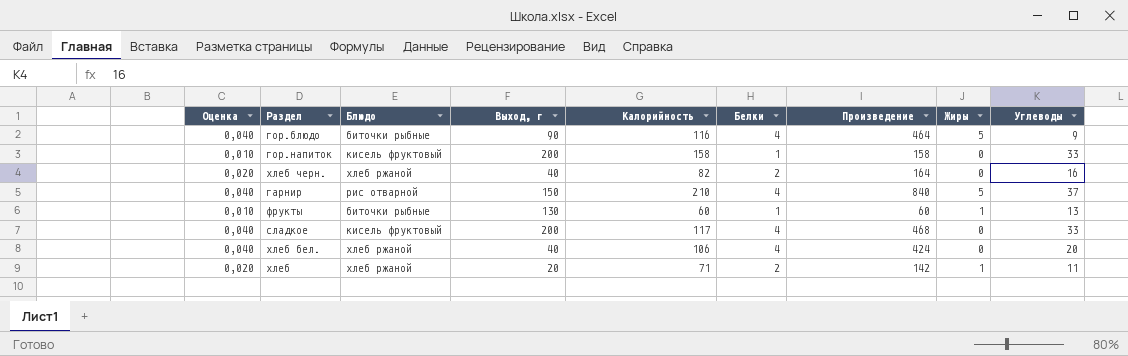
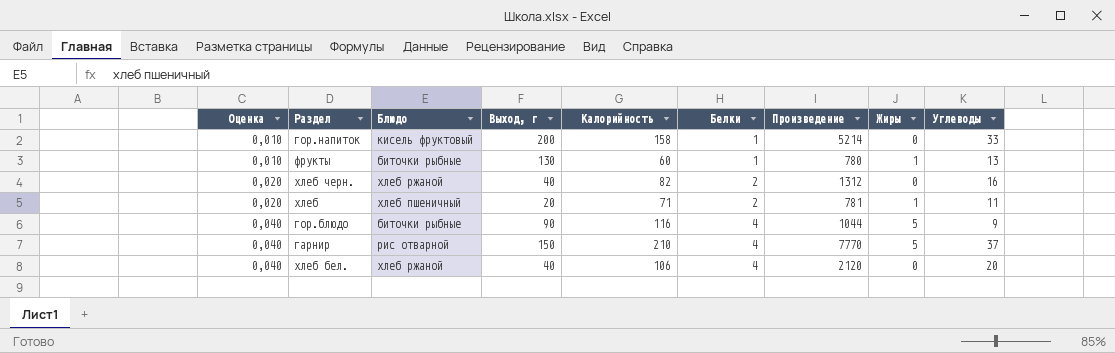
row order: none -> Оценка ascending
column Произведение | formula: [Калорийность] * [Белки] -> [Калорийность] * [Углеводы]
row сладкое: 0,040 | кисель фруктовый | 200 | 117 | 4 | 468 | 0 | 33 -> none
хлеб | Блюдо: хлеб ржаной -> хлеб пшеничный

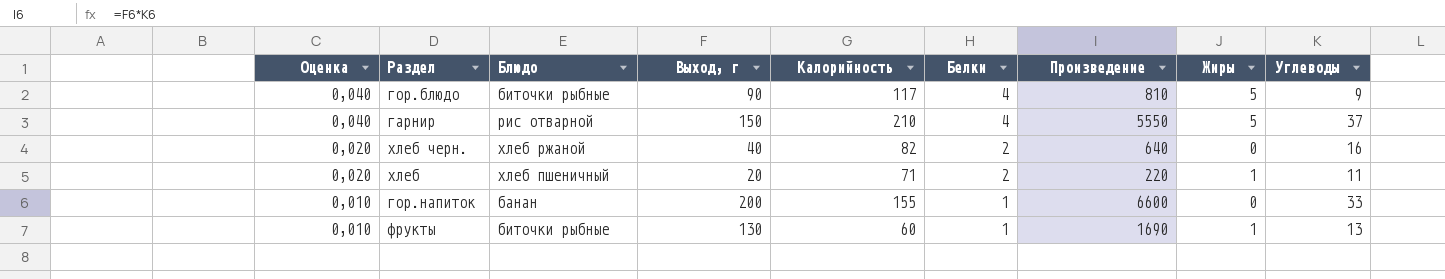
row order: Оценка ascending -> Оценка descending
column Произведение | formula: [Калорийность] * [Углеводы] -> [Выход, г] * [Углеводы]
row хлеб бел.: 0,040 | хлеб ржаной | 40 | 106 | 4 | 2120 | 0 | 20 -> none
гор.блюдо | Калорийность: 116 -> 117
гор.напиток | Блюдо: кисель фруктовый -> банан
гор.напиток | Калорийность: 158 -> 155

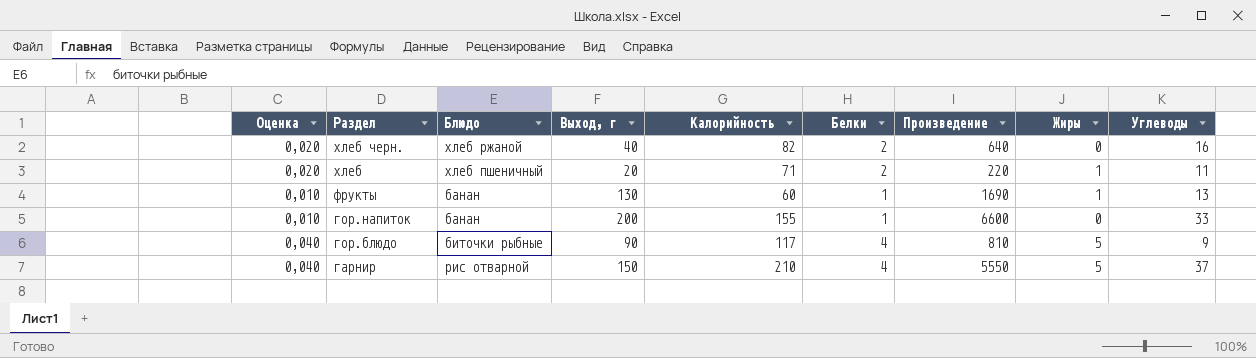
row order: Оценка descending -> Раздел descending
фрукты | Блюдо: биточки рыбные -> банан

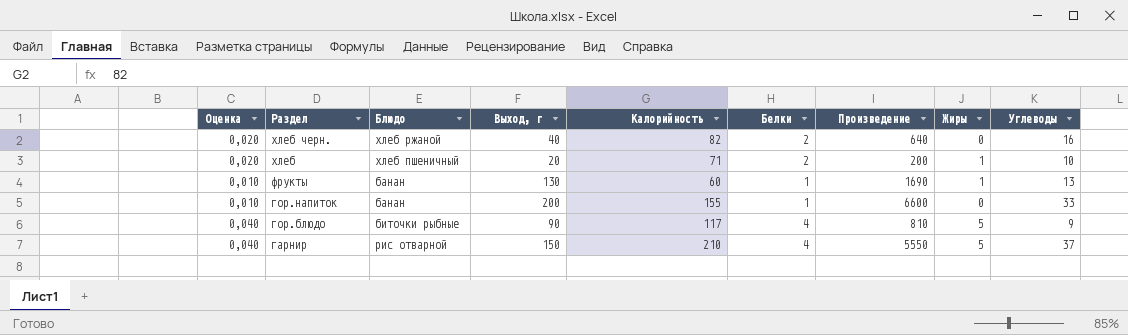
хлеб | Произведение: 220 -> 200
хлеб | Углеводы: 11 -> 10

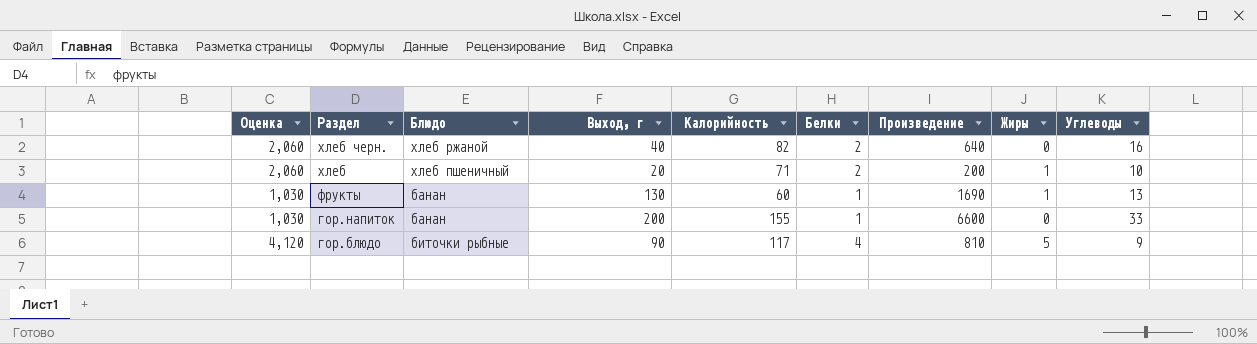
column Оценка | formula: [Белки] * 0,01 -> [Белки] * 1,03
row гарнир: 0,040 | рис отварной | 150 | 210 | 4 | 5550 | 5 | 37 -> none

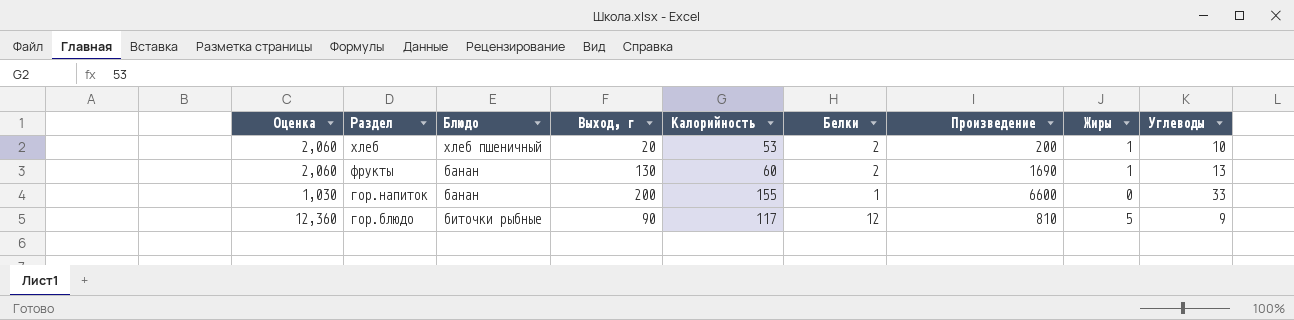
row хлеб черн.: 2,060 | хлеб ржаной | 40 | 82 | 2 | 640 | 0 | 16 -> none
хлеб | Калорийность: 71 -> 53
фрукты | Оценка: 1,030 -> 2,060
фрукты | Белки: 1 -> 2
гор.блюдо | Оценка: 4,120 -> 12,360
гор.блюдо | Белки: 4 -> 12

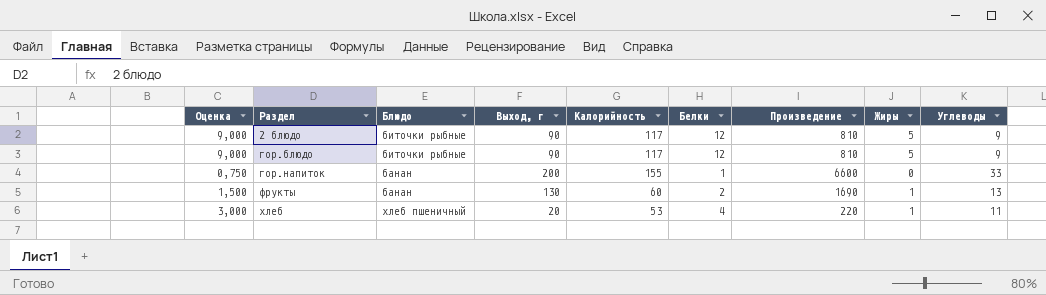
row order: Раздел descending -> Раздел ascending
column Оценка | formula: [Белки] * 1,03 -> [Белки] * 0,75
row 2 блюдо: none -> 9,000 | биточки рыбные | 90 | 117 | 12 | 810 | 5 | 9
хлеб | Белки: 2 -> 4
хлеб | Произведение: 200 -> 220
хлеб | Углеводы: 10 -> 11

